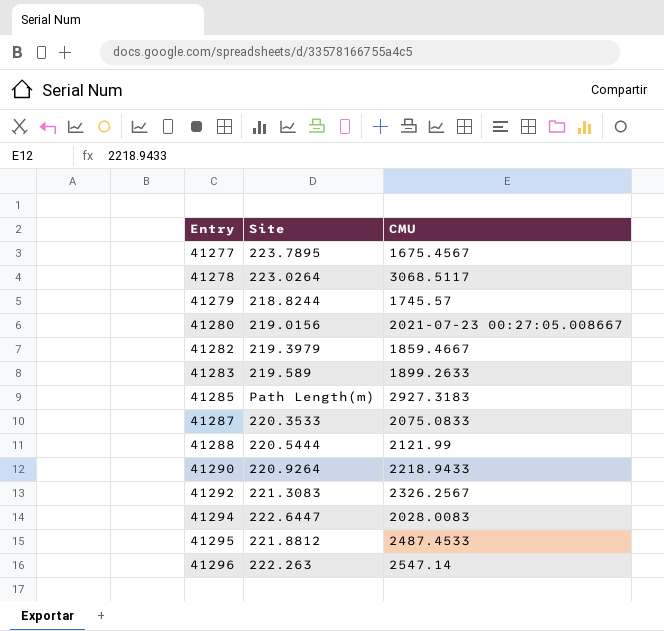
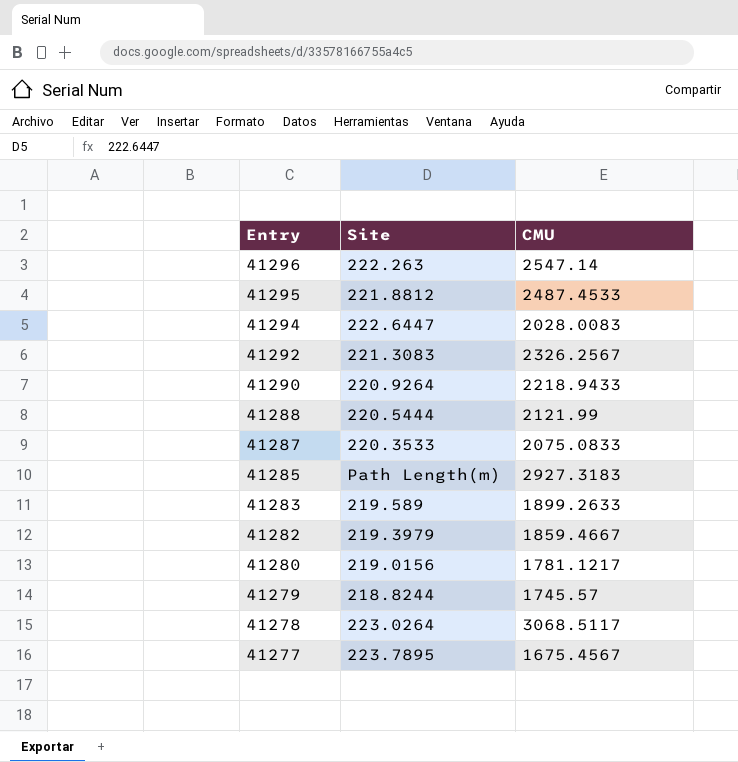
row order: Entry ascending -> Entry descending
41280 | CMU: 2021-07-23 00:27:05.008667 -> 1781.1217

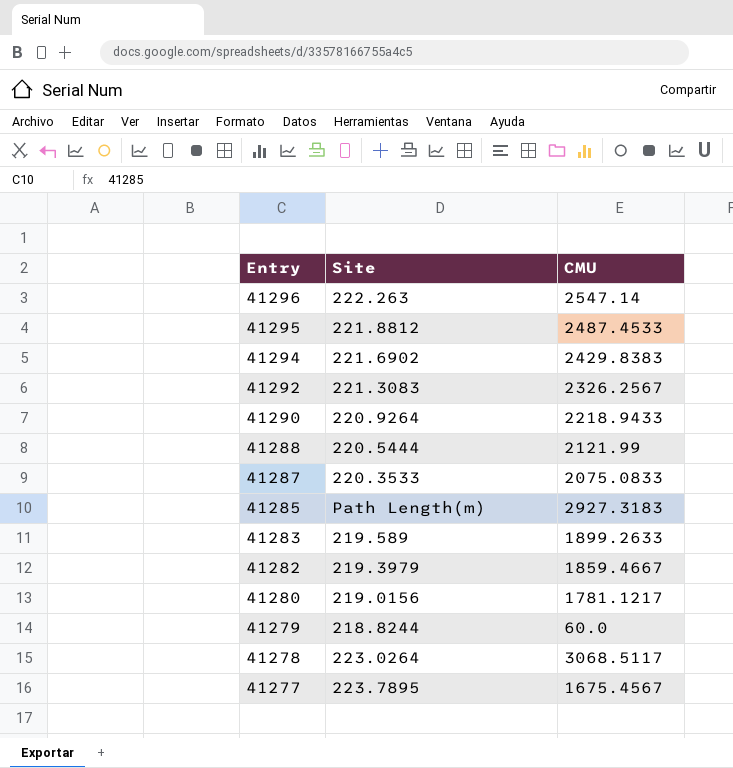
41294 | Site: 222.6447 -> 221.6902
41294 | CMU: 2028.0083 -> 2429.8383
41279 | CMU: 1745.57 -> 60.0

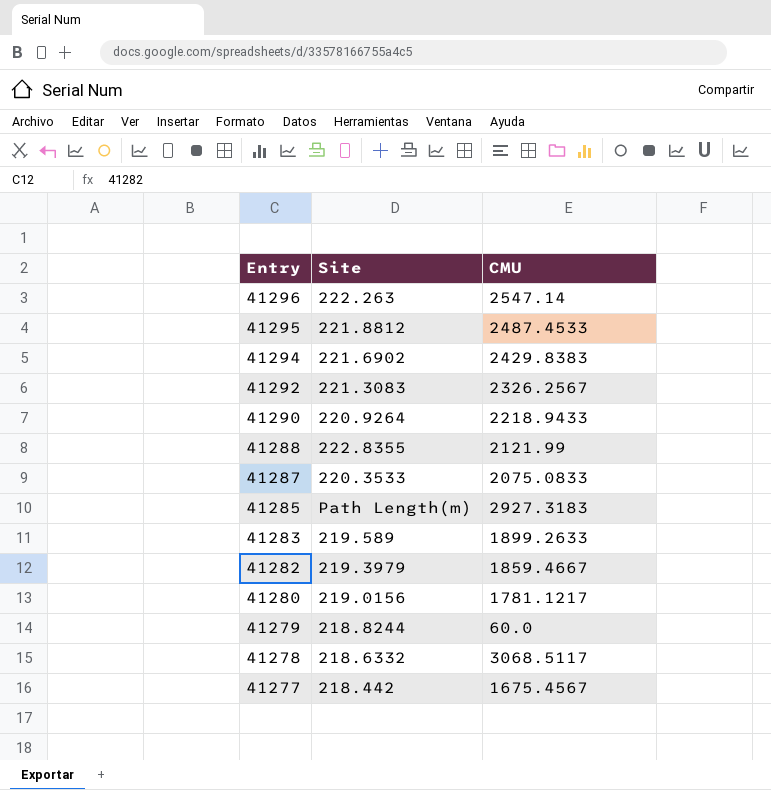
41288 | Site: 220.5444 -> 222.8355
41278 | Site: 223.0264 -> 218.6332
41277 | Site: 223.7895 -> 218.442

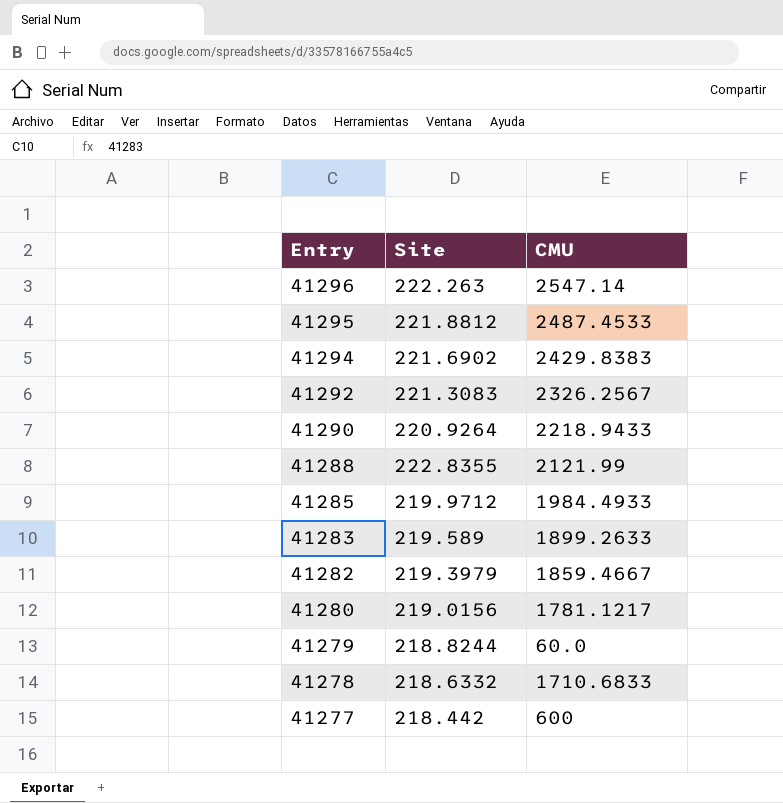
row 41287: 220.3533 | 2075.0833 -> none
41285 | Site: Path Length(m) -> 219.9712
41285 | CMU: 2927.3183 -> 1984.4933
41278 | CMU: 3068.5117 -> 1710.6833
41277 | CMU: 1675.4567 -> 600

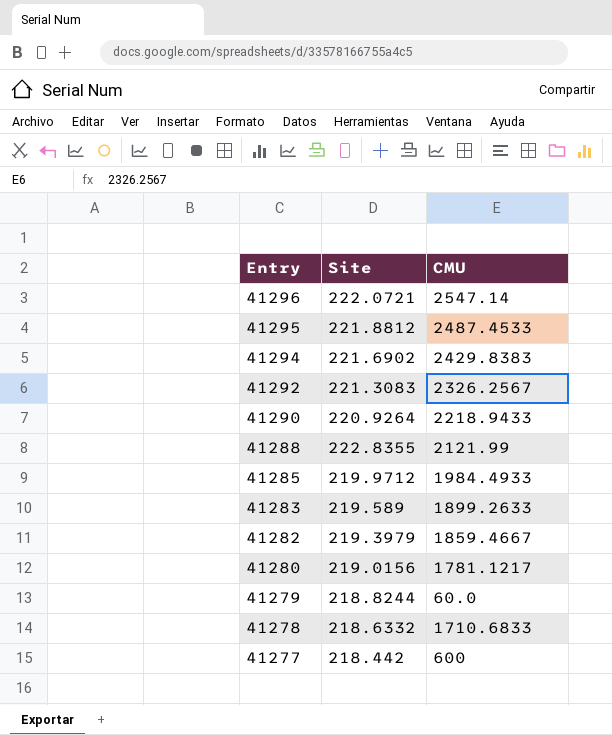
41296 | Site: 222.263 -> 222.0721

